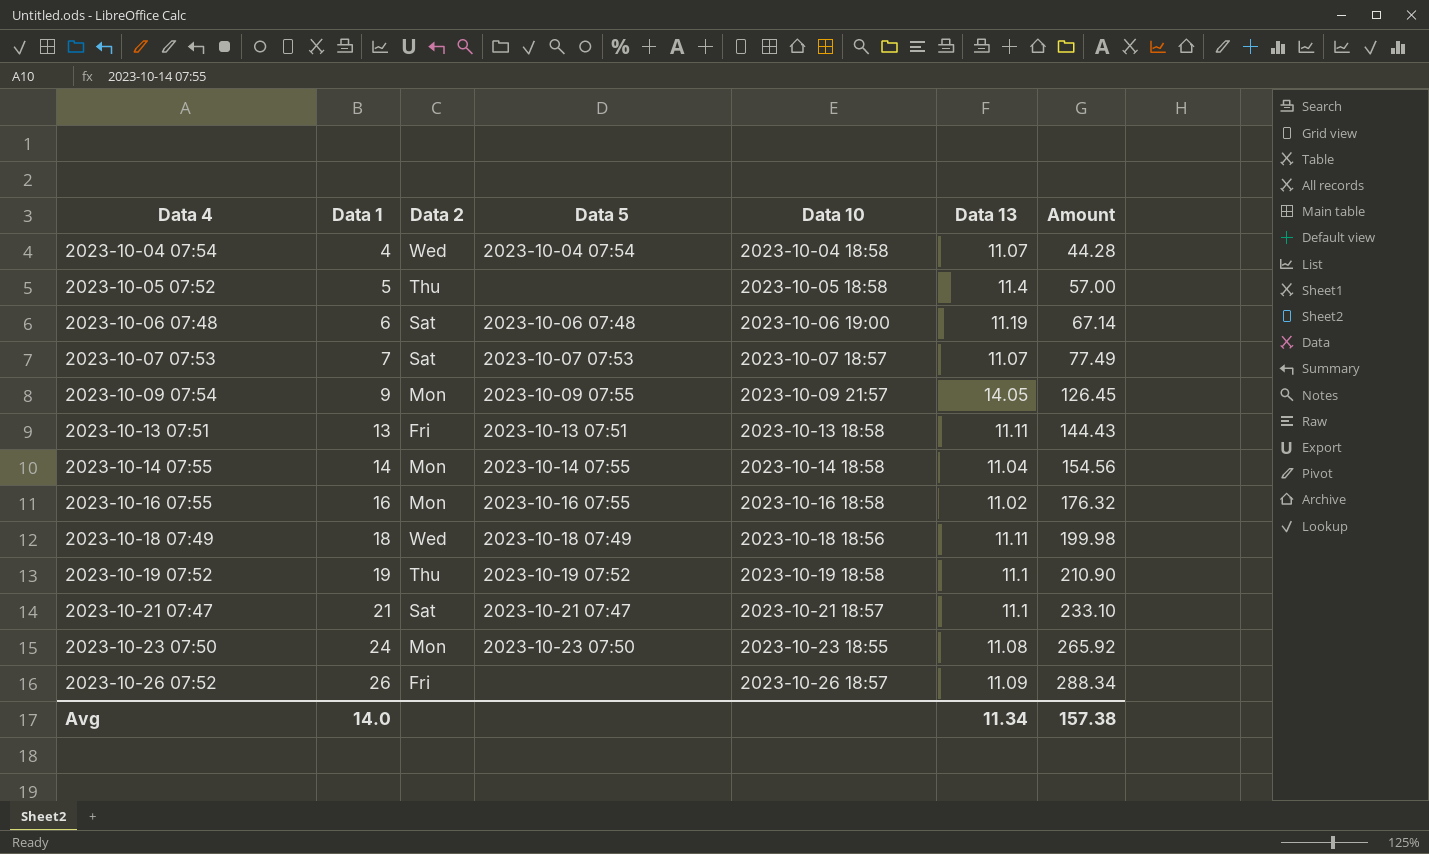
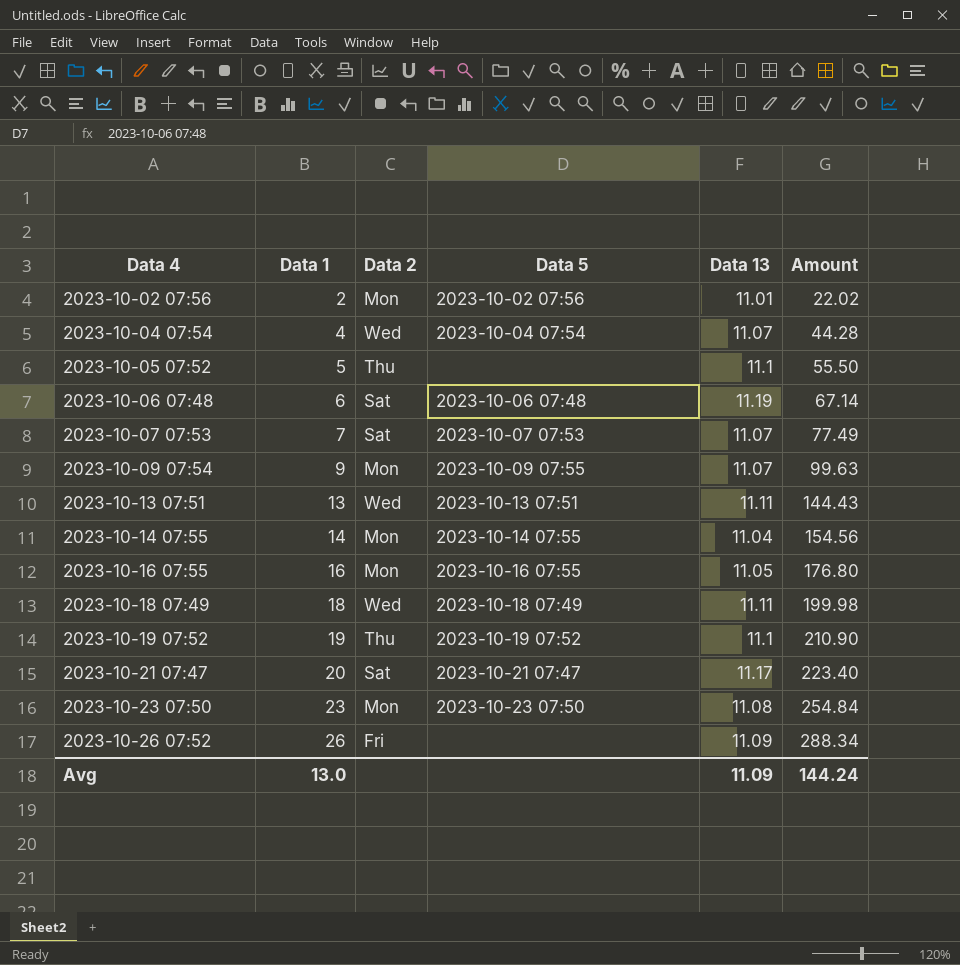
column Data 10 | position: 5 -> none
row 2023-10-02 07:56: none -> 2 | Mon | 2023-10-02 07:56 | 11.01 | 22.02
2023-10-05 07:52 | Data 13: 11.4 -> 11.1
2023-10-05 07:52 | Amount: 57.00 -> 55.50
2023-10-09 07:54 | Data 13: 14.05 -> 11.07
2023-10-09 07:54 | Amount: 126.45 -> 99.63
2023-10-13 07:51 | Data 2: Fri -> Wed
2023-10-16 07:55 | Data 13: 11.02 -> 11.05
2023-10-16 07:55 | Amount: 176.32 -> 176.80
2023-10-21 07:47 | Data 1: 21 -> 20
2023-10-21 07:47 | Data 13: 11.1 -> 11.17
2023-10-21 07:47 | Amount: 233.10 -> 223.40
2023-10-23 07:50 | Data 1: 24 -> 23
2023-10-23 07:50 | Amount: 265.92 -> 254.84
Avg | Data 1: 14.0 -> 13.0
Avg | Data 13: 11.34 -> 11.09
Avg | Amount: 157.38 -> 144.24

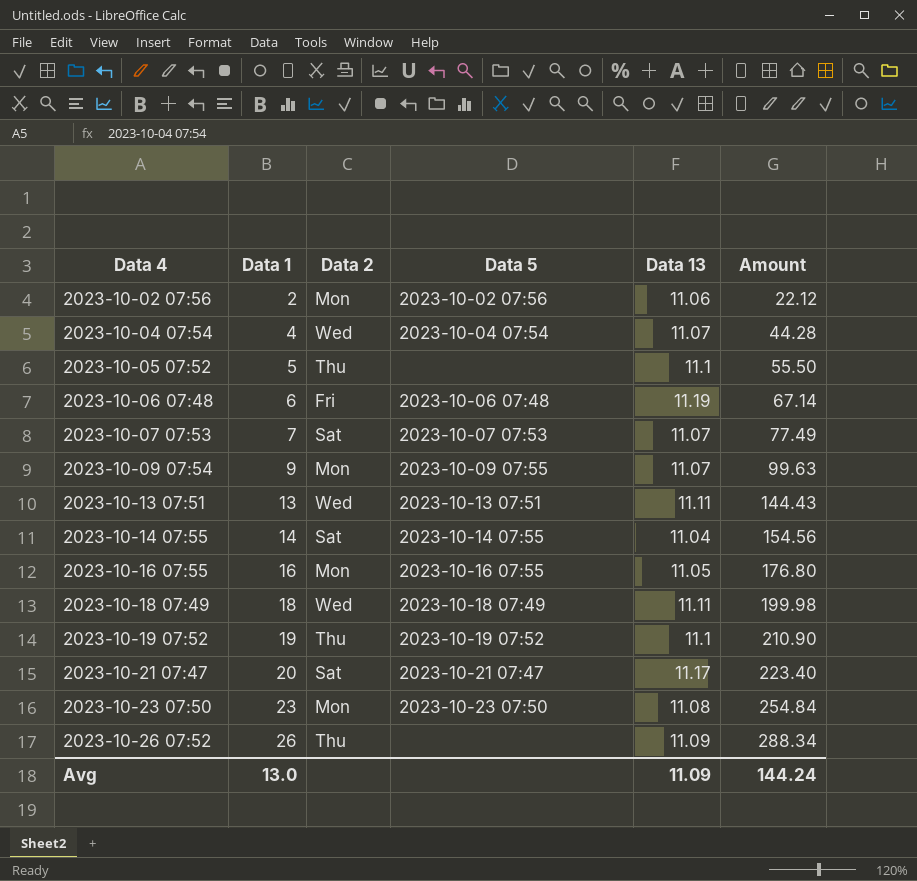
2023-10-02 07:56 | Data 13: 11.01 -> 11.06
2023-10-02 07:56 | Amount: 22.02 -> 22.12
2023-10-06 07:48 | Data 2: Sat -> Fri
2023-10-14 07:55 | Data 2: Mon -> Sat
2023-10-26 07:52 | Data 2: Fri -> Thu

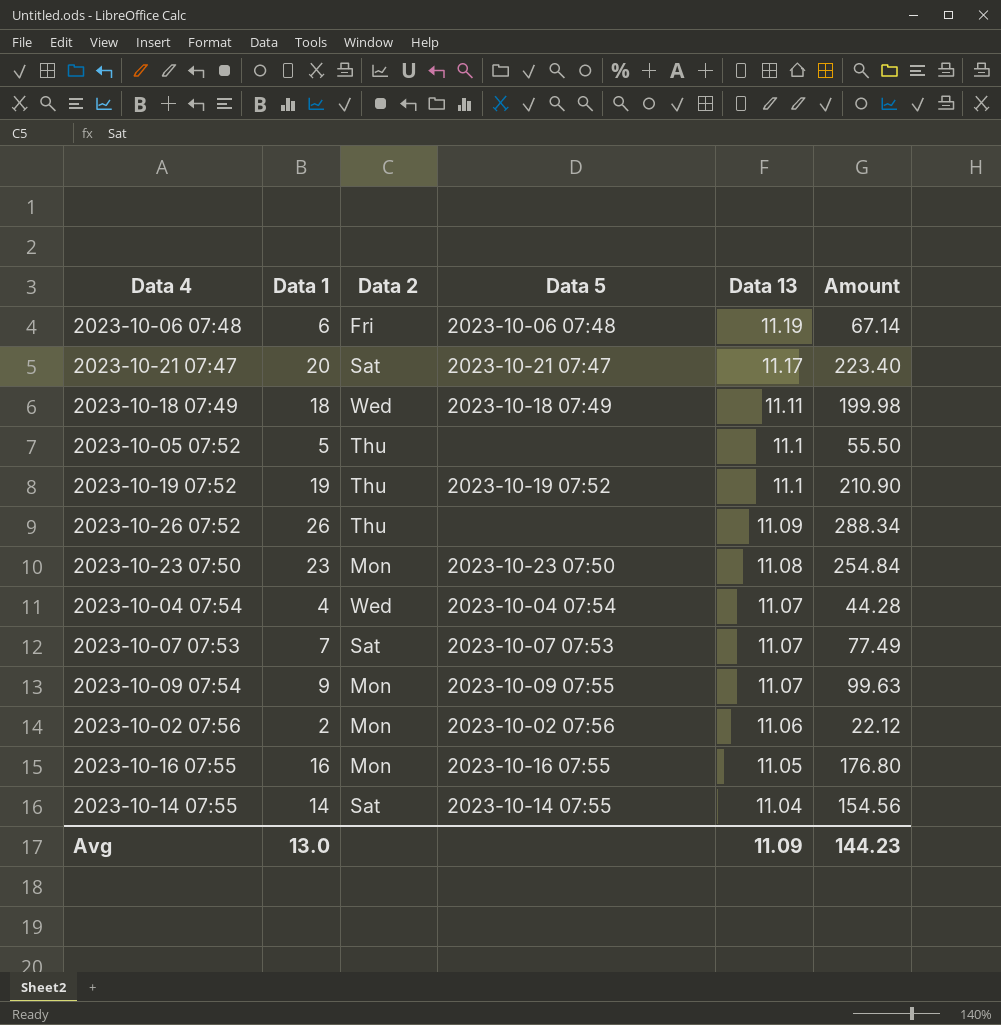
row order: Data 4 ascending -> Data 13 descending
row 2023-10-13 07:51: 13 | Wed | 2023-10-13 07:51 | 11.11 | 144.43 -> none
Avg | Amount: 144.24 -> 144.23

